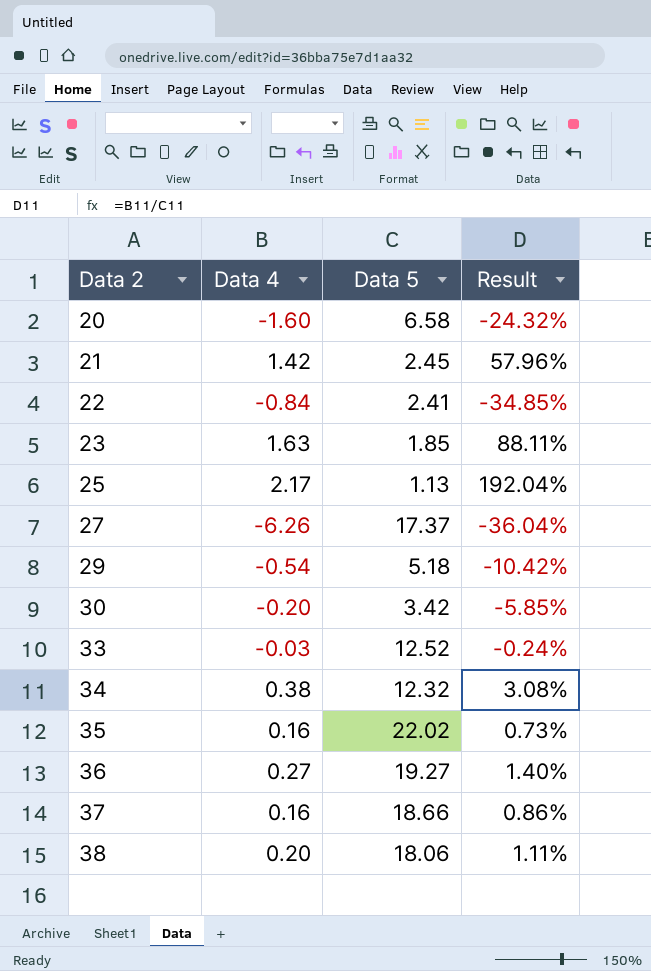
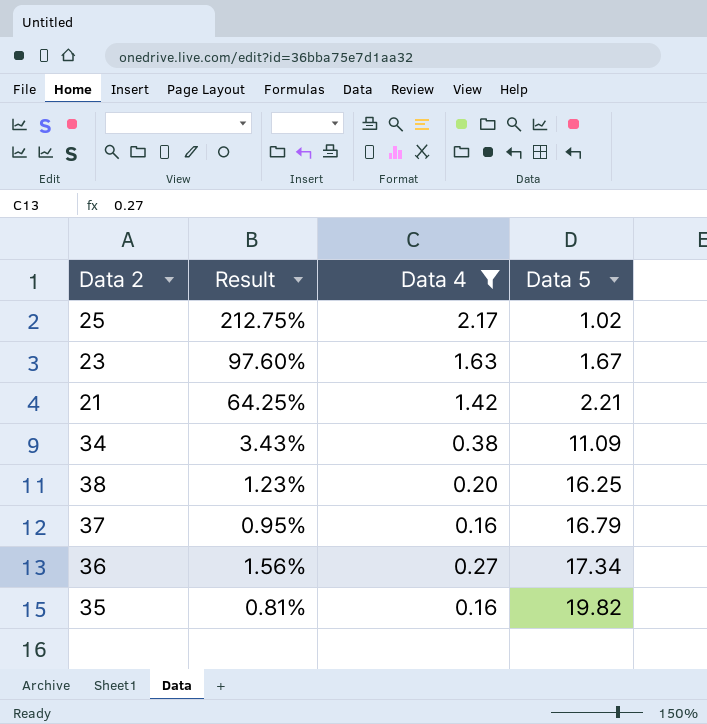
filter: none -> Data 4 >= 0.16
row order: Data 2 ascending -> Data 5 ascending
column Result | position: 4 -> 2
25 | Result: 192.04% -> 212.75%
25 | Data 5: 1.13 -> 1.02
23 | Result: 88.11% -> 97.60%
23 | Data 5: 1.85 -> 1.67
21 | Result: 57.96% -> 64.25%
21 | Data 5: 2.45 -> 2.21
34 | Result: 3.08% -> 3.43%
34 | Data 5: 12.32 -> 11.09
38 | Result: 1.11% -> 1.23%
38 | Data 5: 18.06 -> 16.25
37 | Result: 0.86% -> 0.95%
37 | Data 5: 18.66 -> 16.79
36 | Result: 1.40% -> 1.56%
36 | Data 5: 19.27 -> 17.34
35 | Result: 0.73% -> 0.81%
35 | Data 5: 22.02 -> 19.82

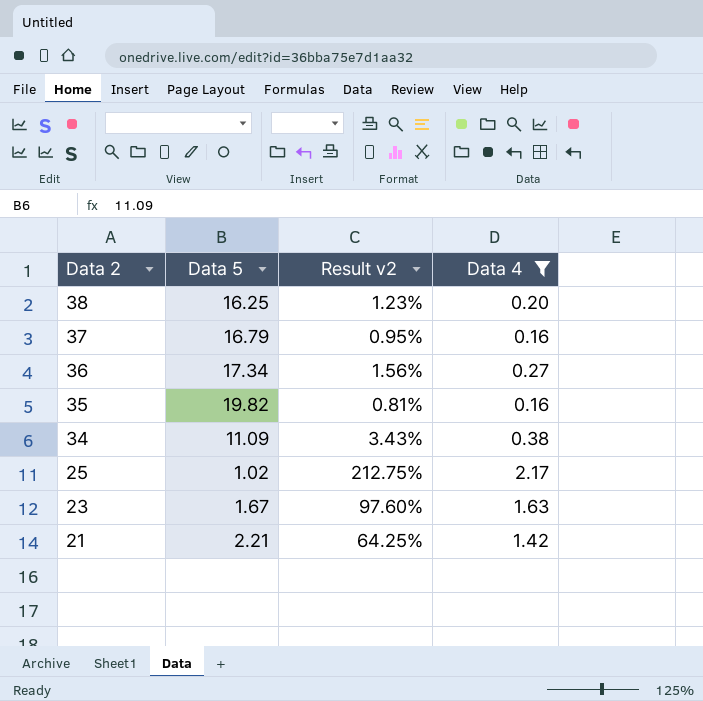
row order: Data 5 ascending -> Data 2 descending
column Data 5 | position: 4 -> 2
column name: Result -> Result v2

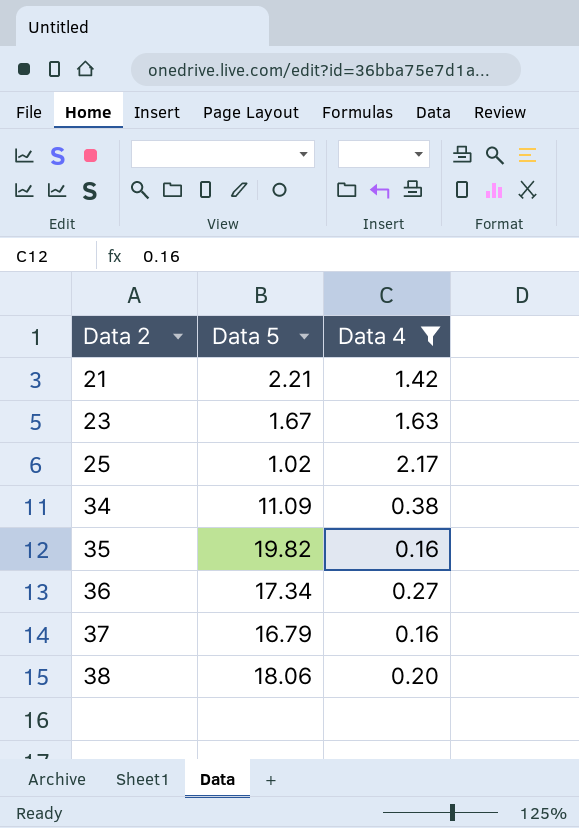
row order: Data 2 descending -> Data 2 ascending
column Result v2 | formula: [Data 4] / [Data 5] -> none
38 | Data 5: 16.25 -> 18.06

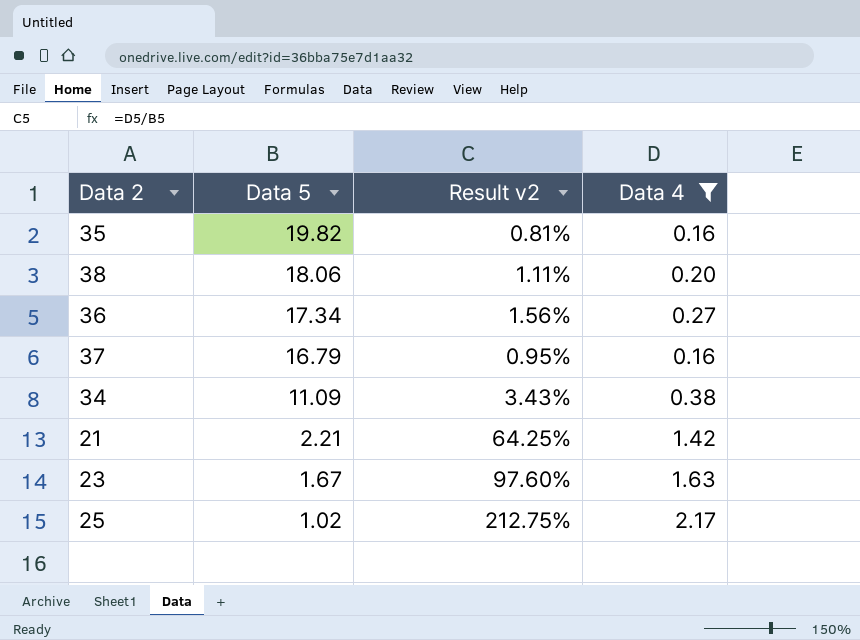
row order: Data 2 ascending -> Data 5 descending
column Result v2 | formula: none -> [Data 4] / [Data 5]

